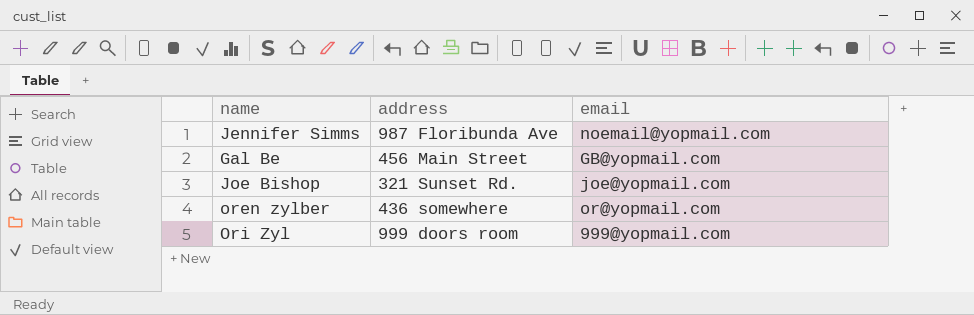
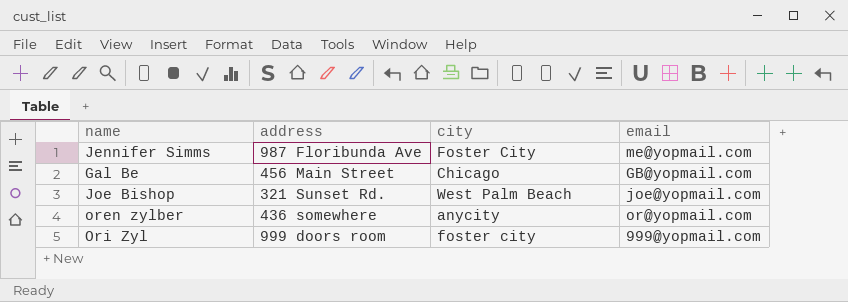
column city | position: none -> 3
Jennifer Simms | email: noemail@yopmail.com -> me@yopmail.com

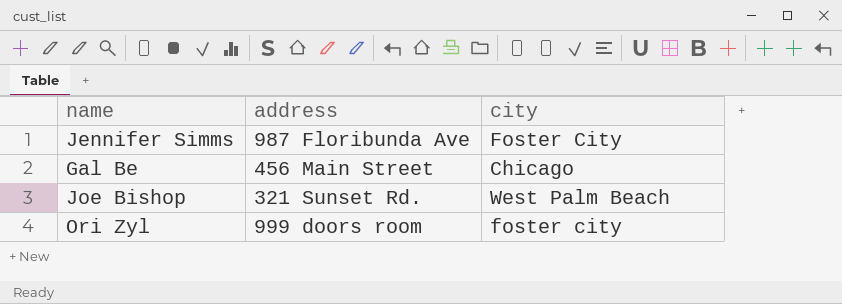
column email | position: 4 -> none
row oren zylber: 436 somewhere | anycity | or@yopmail.com -> none

